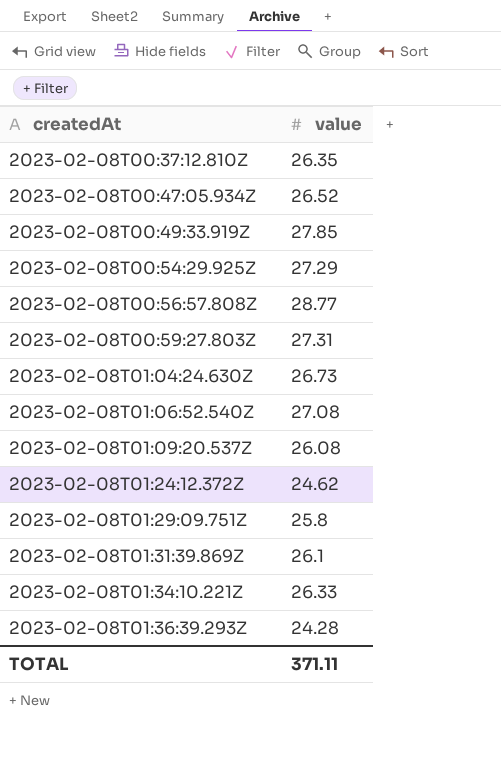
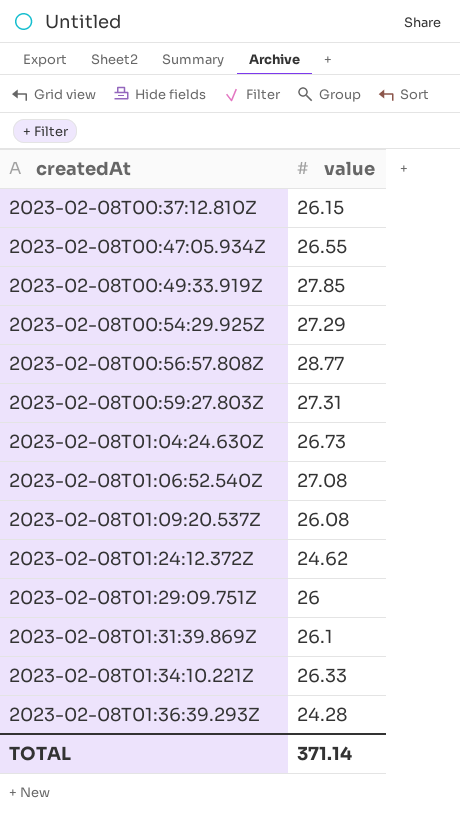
2023-02-08T00:37:12.810Z | value: 26.35 -> 26.15
2023-02-08T00:47:05.934Z | value: 26.52 -> 26.55
2023-02-08T01:29:09.751Z | value: 25.8 -> 26
TOTAL | value: 371.11 -> 371.14

